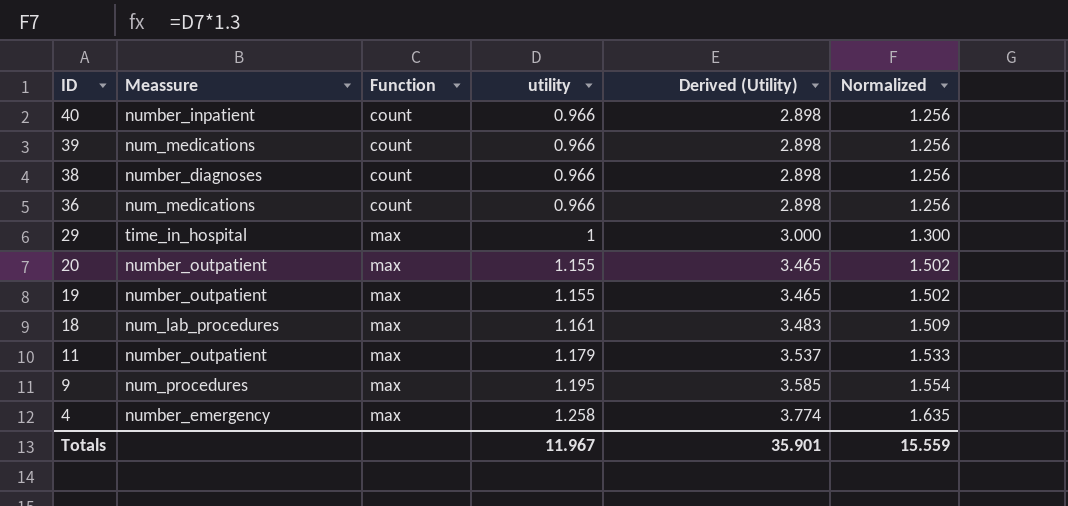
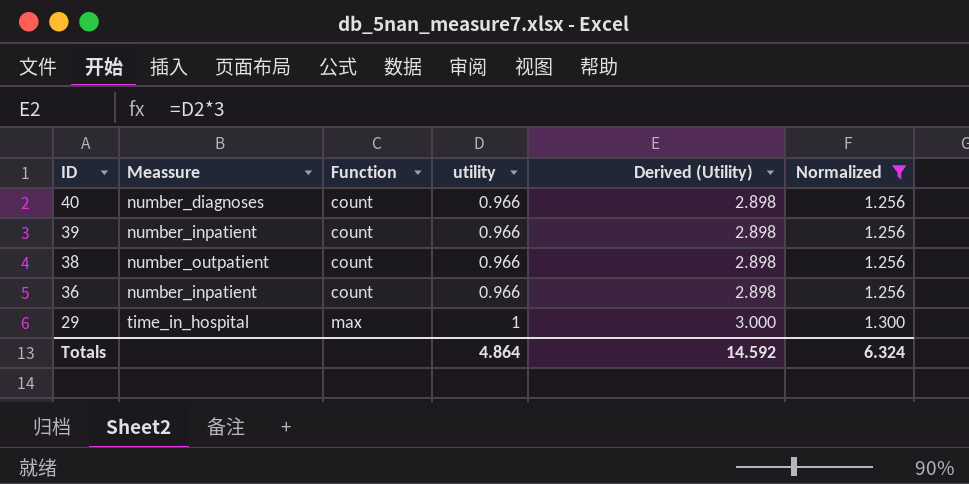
filter: none -> Normalized <= 1.300
40 | Meassure: number_inpatient -> number_diagnoses
39 | Meassure: num_medications -> number_inpatient
38 | Meassure: number_diagnoses -> number_outpatient
36 | Meassure: num_medications -> number_inpatient
Totals | utility: 11.967 -> 4.864
Totals | Derived (Utility): 35.901 -> 14.592
Totals | Normalized: 15.559 -> 6.324

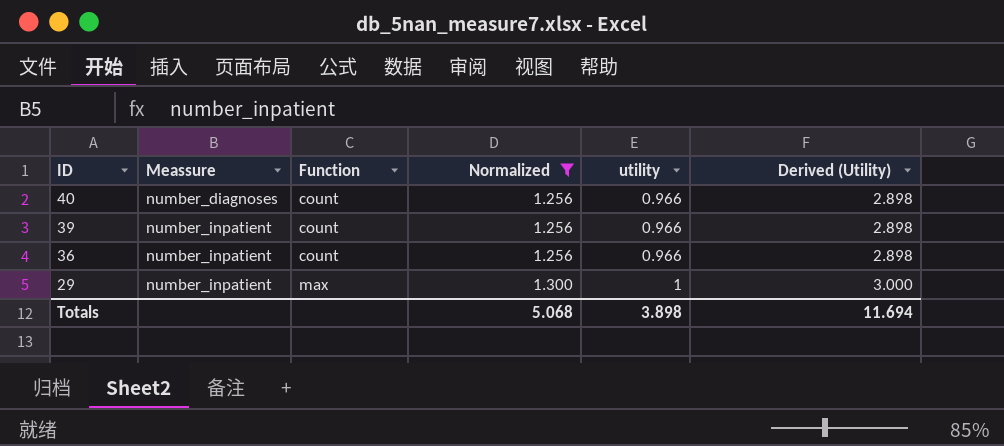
column Normalized | position: 6 -> 4
row 38: number_outpatient | count | 0.966 | 2.898 | 1.256 -> none
29 | Meassure: time_in_hospital -> number_inpatient
Totals | Normalized: 6.324 -> 5.068
Totals | utility: 4.864 -> 3.898
Totals | Derived (Utility): 14.592 -> 11.694

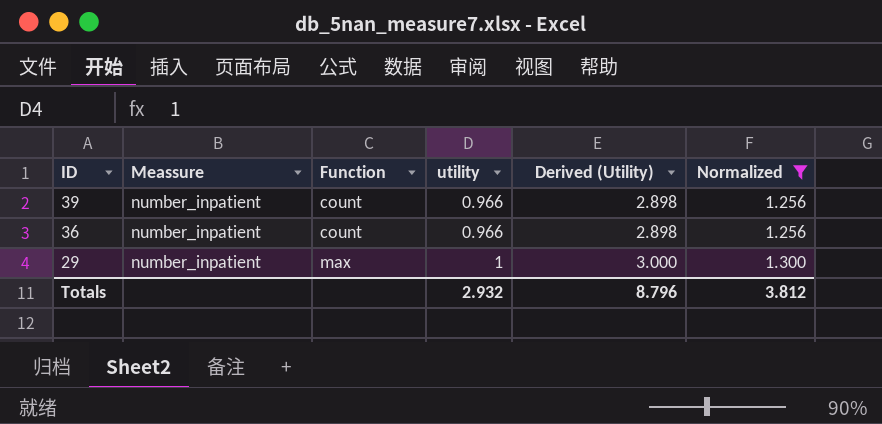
column Normalized | position: 4 -> 6
row 40: number_diagnoses | count | 1.256 | 0.966 | 2.898 -> none
Totals | utility: 3.898 -> 2.932
Totals | Derived (Utility): 11.694 -> 8.796
Totals | Normalized: 5.068 -> 3.812

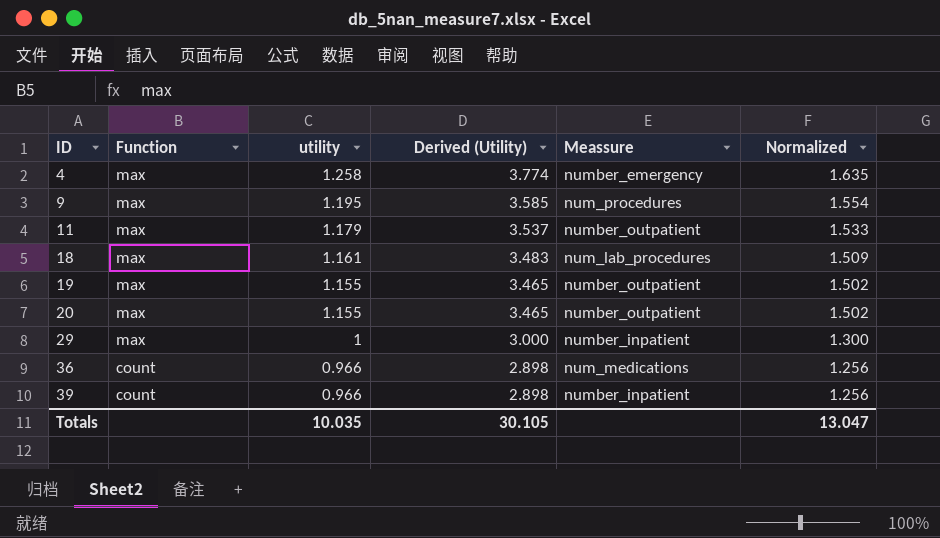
filter: Normalized <= 1.300 -> none
row order: ID descending -> ID ascending
column Meassure | position: 2 -> 5
36 | Meassure: number_inpatient -> num_medications
Totals | utility: 2.932 -> 10.035
Totals | Derived (Utility): 8.796 -> 30.105
Totals | Normalized: 3.812 -> 13.047

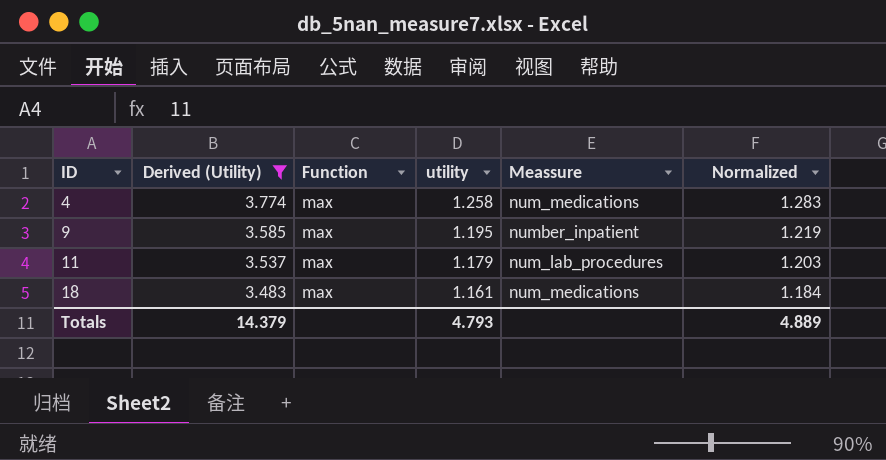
filter: none -> Derived (Utility) >= 3.483
column Derived (Utility) | position: 4 -> 2
column Normalized | formula: [utility] * 1.3 -> [utility] * 1.02
4 | Meassure: number_emergency -> num_medications
9 | Meassure: num_procedures -> number_inpatient
11 | Meassure: number_outpatient -> num_lab_procedures
18 | Meassure: num_lab_procedures -> num_medications
Totals | Derived (Utility): 30.105 -> 14.379
Totals | utility: 10.035 -> 4.793
Totals | Normalized: 13.047 -> 4.889

